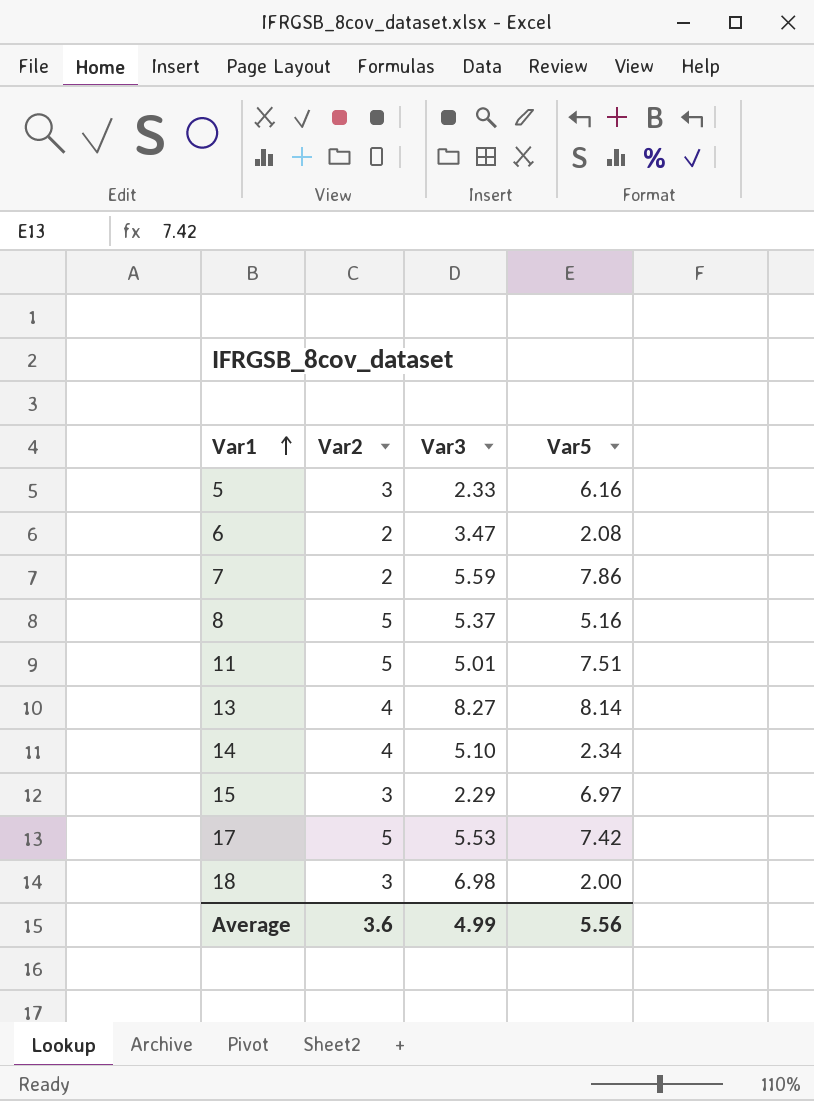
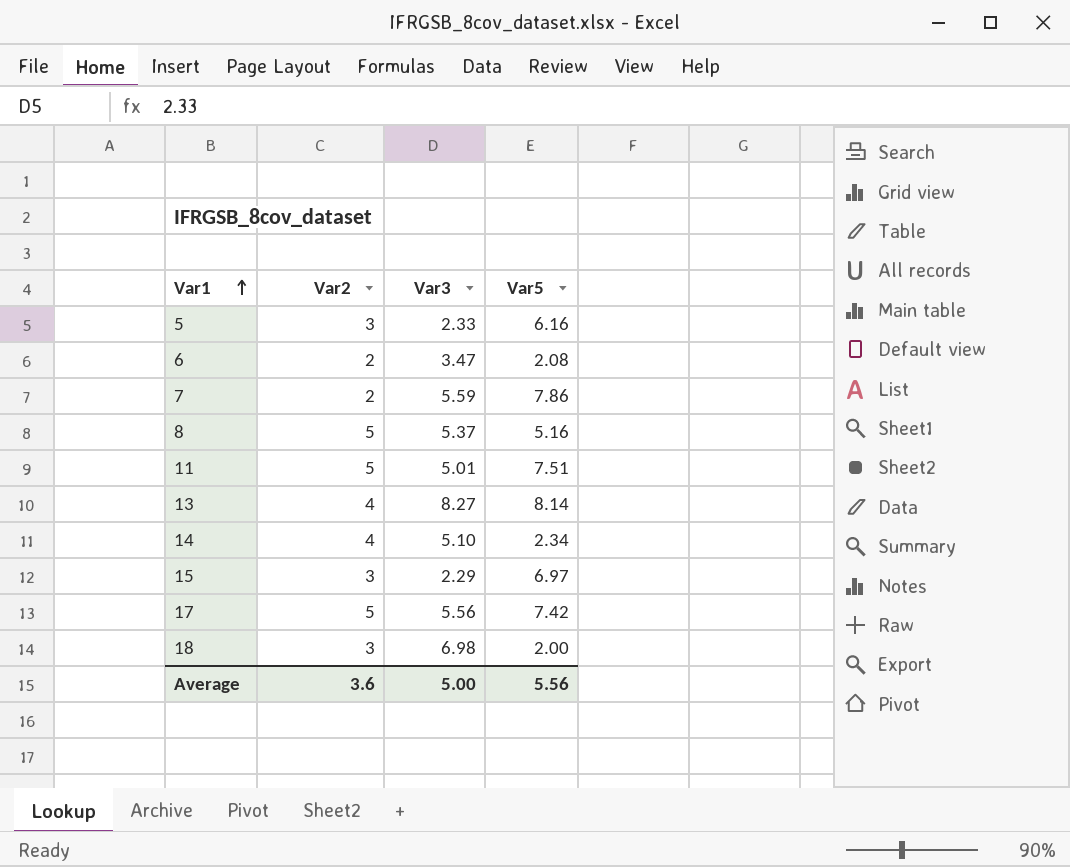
17 | Var3: 5.53 -> 5.56
Average | Var3: 4.99 -> 5.00

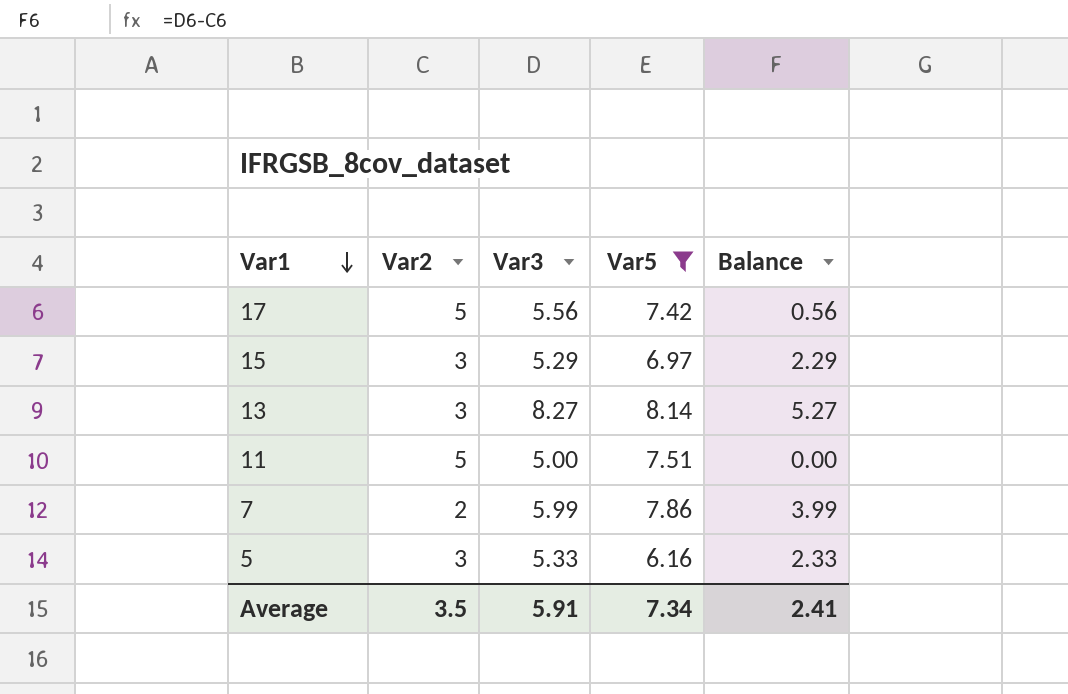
filter: none -> Var5 >= 6.16
row order: Var1 ascending -> Var1 descending
column Balance | formula: none -> [Var3] - [Var2]
15 | Var3: 2.29 -> 5.29
13 | Var2: 4 -> 3
11 | Var3: 5.01 -> 5.00
7 | Var3: 5.59 -> 5.99
5 | Var3: 2.33 -> 5.33
Average | Var2: 3.6 -> 3.5
Average | Var3: 5.00 -> 5.91
Average | Var5: 5.56 -> 7.34

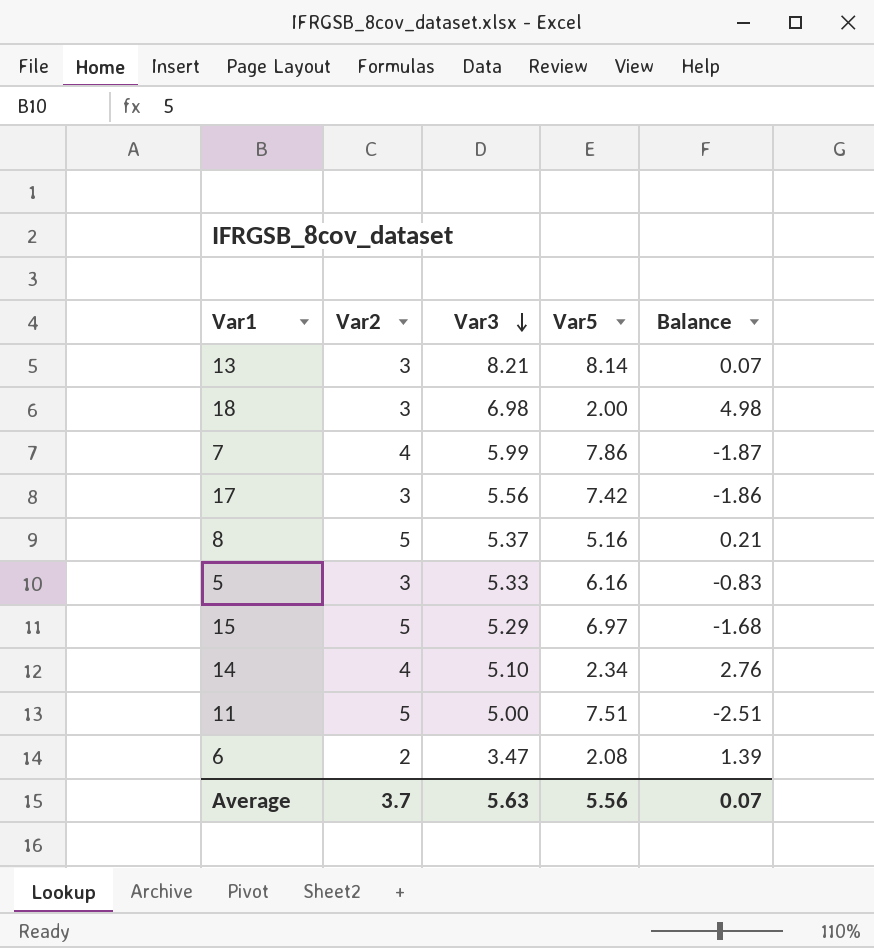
filter: Var5 >= 6.16 -> none
row order: Var1 descending -> Var3 descending
column Balance | formula: [Var3] - [Var2] -> [Var3] - [Var5]
13 | Var3: 8.27 -> 8.21
7 | Var2: 2 -> 4
17 | Var2: 5 -> 3
15 | Var2: 3 -> 5
Average | Var2: 3.5 -> 3.7
Average | Var3: 5.91 -> 5.63
Average | Var5: 7.34 -> 5.56
Average | Balance: 2.41 -> 0.07

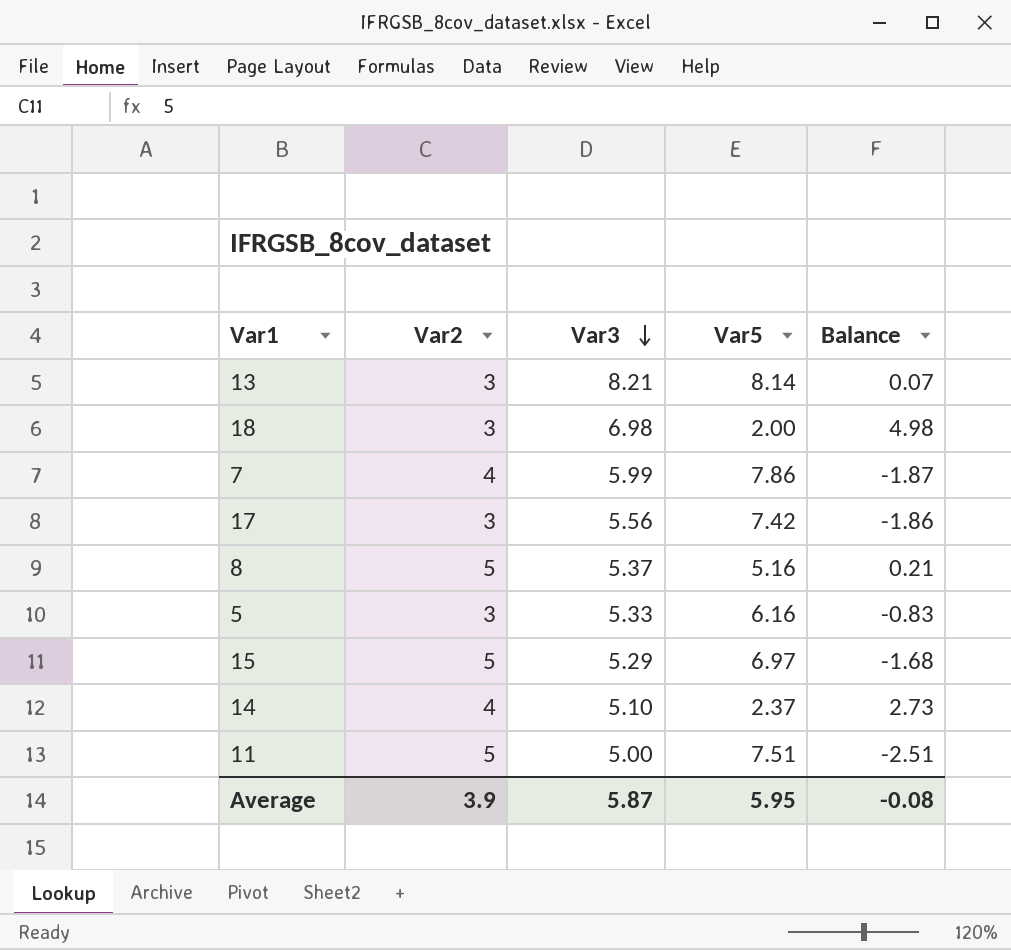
row 6: 2 | 3.47 | 2.08 | 1.39 -> none
14 | Var5: 2.34 -> 2.37
14 | Balance: 2.76 -> 2.73
Average | Var2: 3.7 -> 3.9
Average | Var3: 5.63 -> 5.87
Average | Var5: 5.56 -> 5.95
Average | Balance: 0.07 -> -0.08

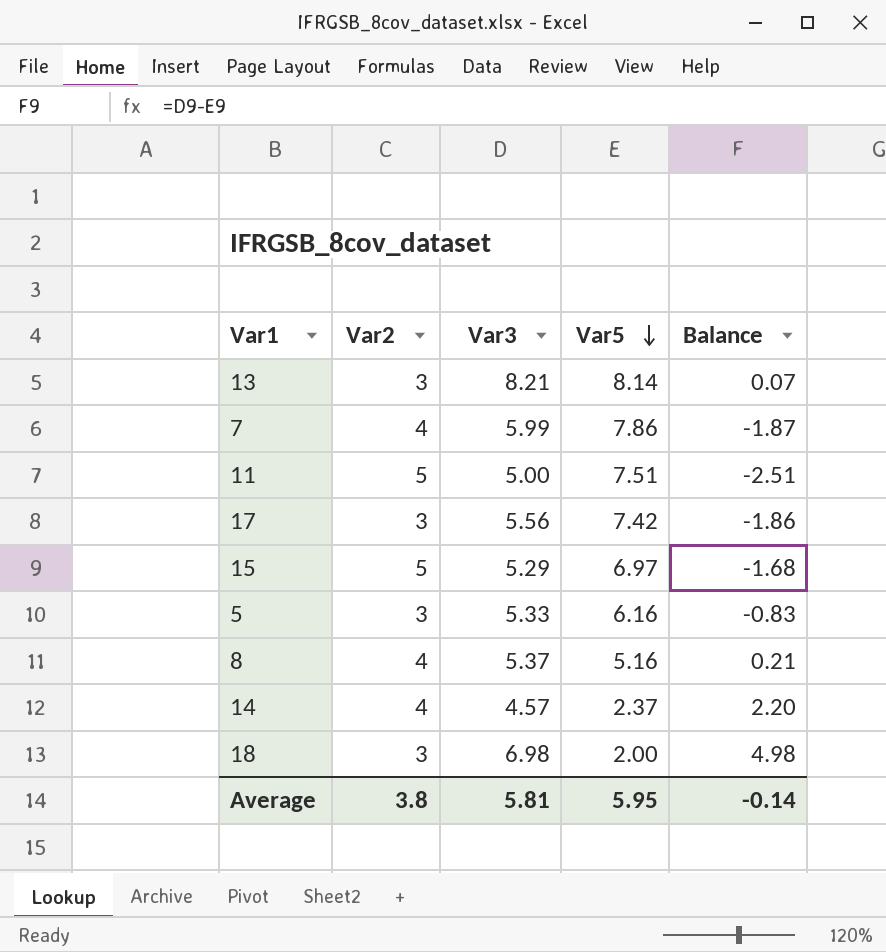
row order: Var3 descending -> Var5 descending
8 | Var2: 5 -> 4
14 | Var3: 5.10 -> 4.57
14 | Balance: 2.73 -> 2.20
Average | Var2: 3.9 -> 3.8
Average | Var3: 5.87 -> 5.81
Average | Balance: -0.08 -> -0.14

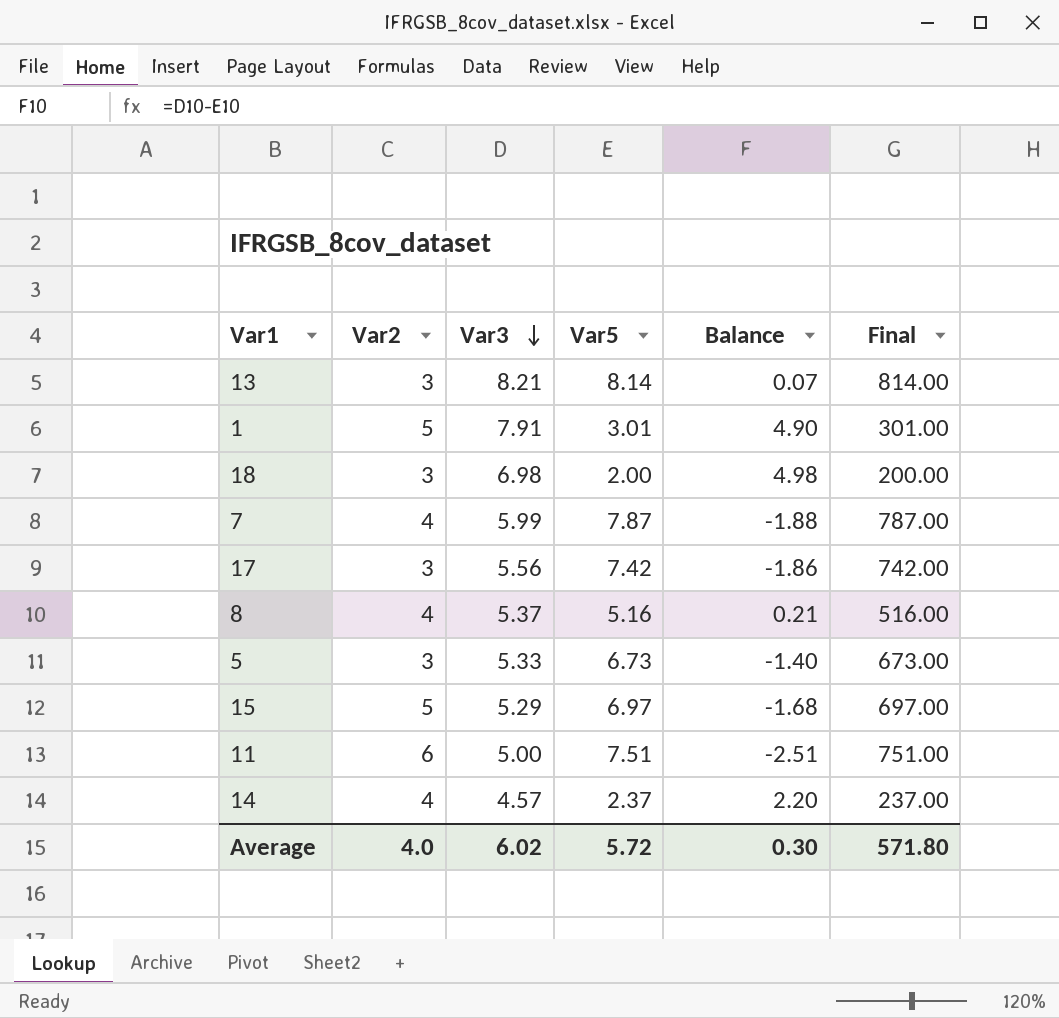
row order: Var5 descending -> Var3 descending
column Final | formula: none -> [Var5] * 100
row 1: none -> 5 | 7.91 | 3.01 | 4.90 | 301.00
7 | Var5: 7.86 -> 7.87
7 | Balance: -1.87 -> -1.88
5 | Var5: 6.16 -> 6.73
5 | Balance: -0.83 -> -1.40
11 | Var2: 5 -> 6
Average | Var2: 3.8 -> 4.0
Average | Var3: 5.81 -> 6.02
Average | Var5: 5.95 -> 5.72
Average | Balance: -0.14 -> 0.30

